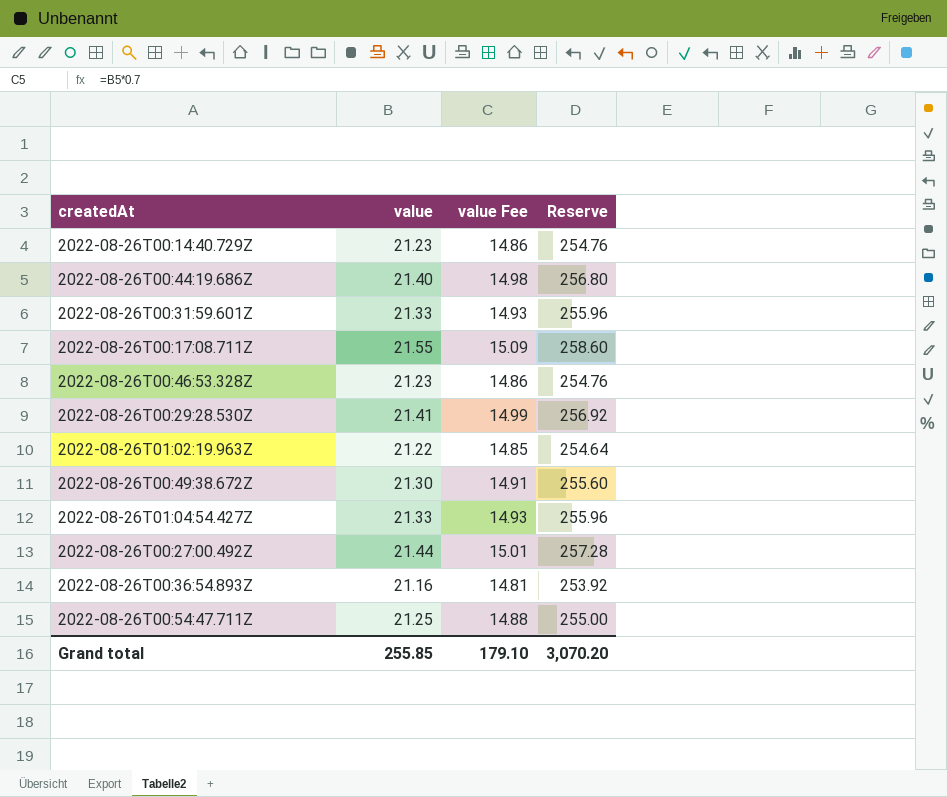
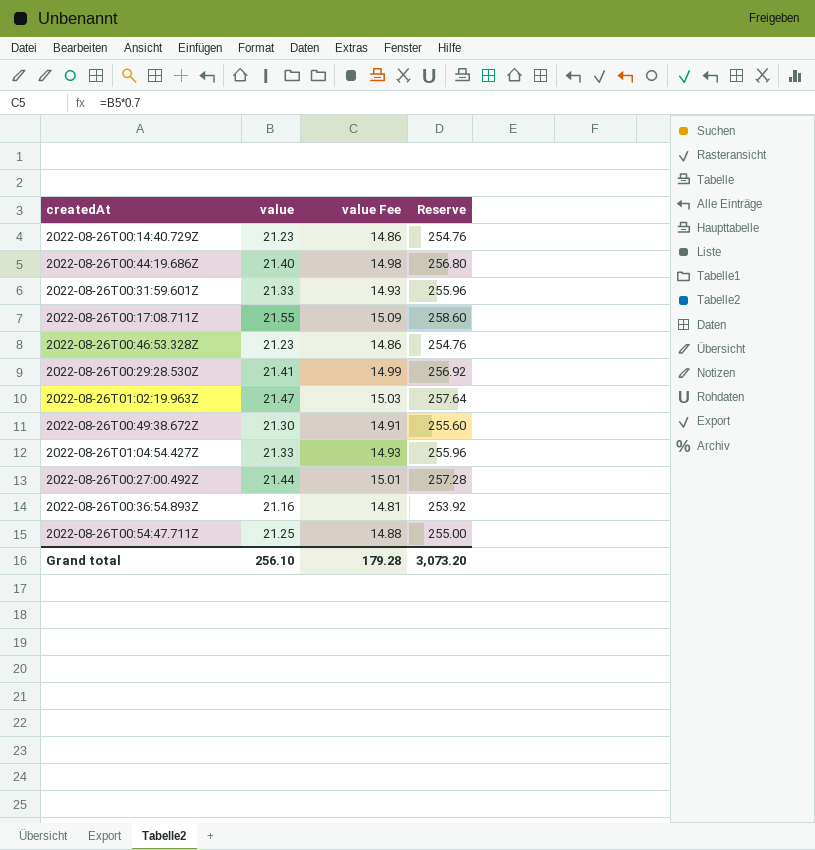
2022-08-26T01:02:19.963Z | value: 21.22 -> 21.47
2022-08-26T01:02:19.963Z | value Fee: 14.85 -> 15.03
2022-08-26T01:02:19.963Z | Reserve: 254.64 -> 257.64
Grand total | value: 255.85 -> 256.10
Grand total | value Fee: 179.10 -> 179.28
Grand total | Reserve: 3,070.20 -> 3,073.20

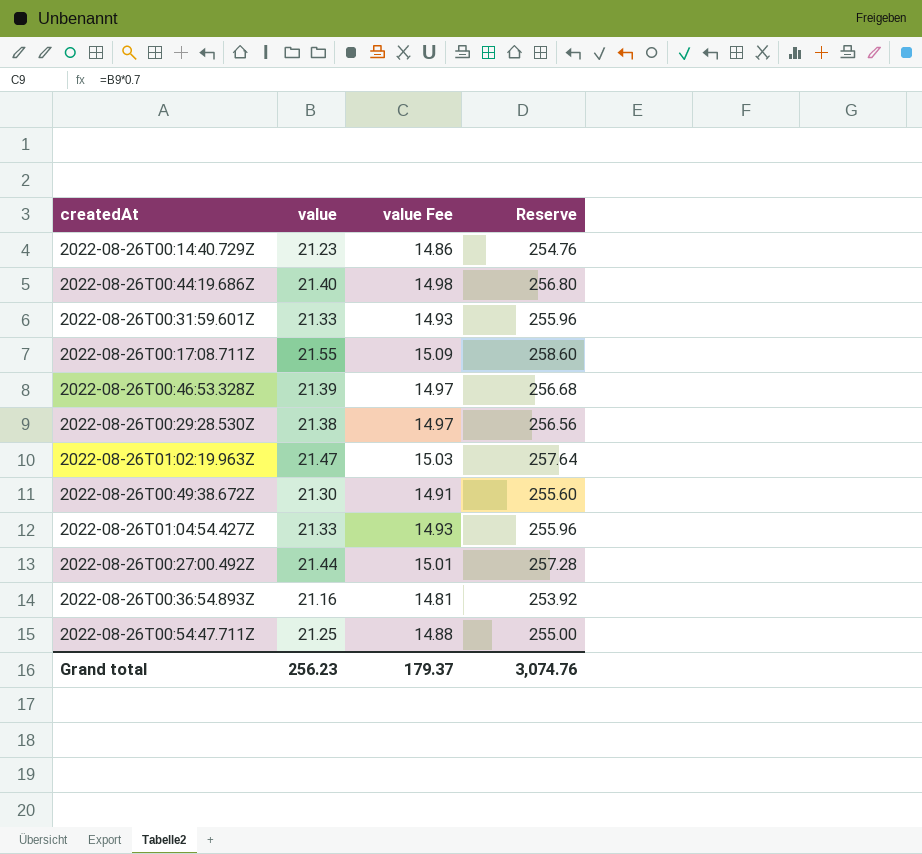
2022-08-26T00:46:53.328Z | value: 21.23 -> 21.39
2022-08-26T00:46:53.328Z | value Fee: 14.86 -> 14.97
2022-08-26T00:46:53.328Z | Reserve: 254.76 -> 256.68
2022-08-26T00:29:28.530Z | value: 21.41 -> 21.38
2022-08-26T00:29:28.530Z | value Fee: 14.99 -> 14.97
2022-08-26T00:29:28.530Z | Reserve: 256.92 -> 256.56
Grand total | value: 256.10 -> 256.23
Grand total | value Fee: 179.28 -> 179.37
Grand total | Reserve: 3,073.20 -> 3,074.76

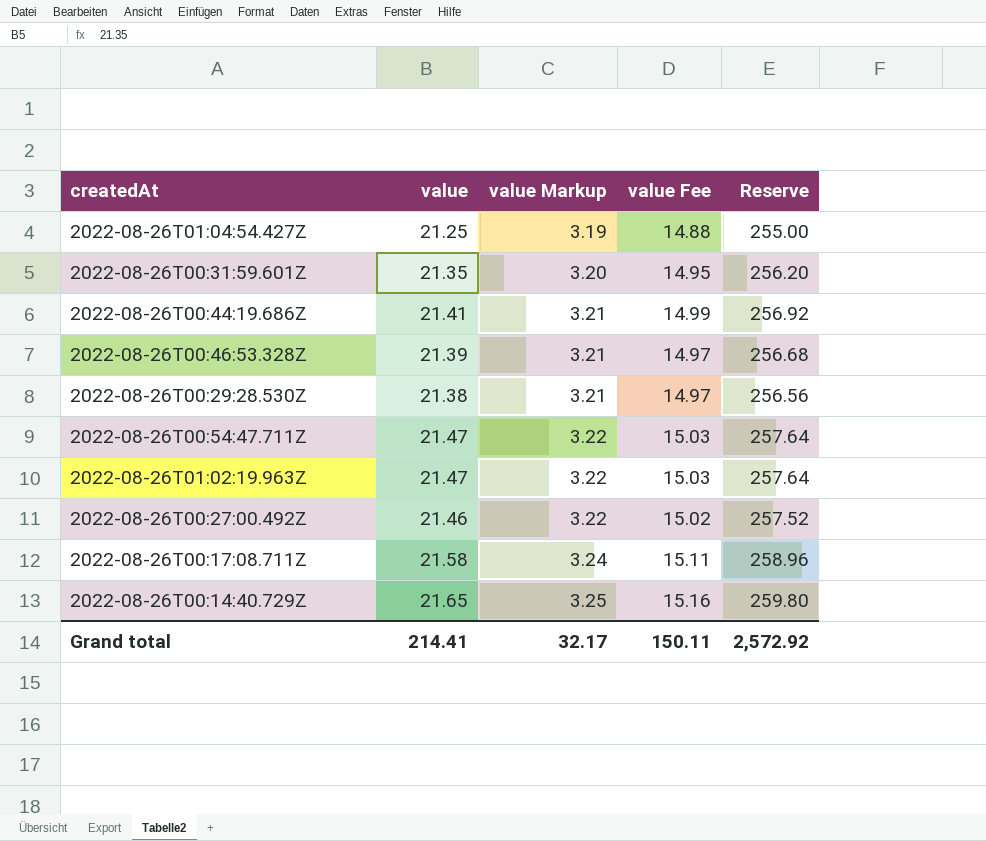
row order: none -> value Markup ascending
column value Markup | formula: none -> [value] * 0.15
row 2022-08-26T00:49:38.672Z: 21.30 | 14.91 | 255.60 -> none
row 2022-08-26T00:36:54.893Z: 21.16 | 14.81 | 253.92 -> none
2022-08-26T01:04:54.427Z | value: 21.33 -> 21.25
2022-08-26T01:04:54.427Z | value Fee: 14.93 -> 14.88
2022-08-26T01:04:54.427Z | Reserve: 255.96 -> 255.00
2022-08-26T00:31:59.601Z | value: 21.33 -> 21.35
2022-08-26T00:31:59.601Z | value Fee: 14.93 -> 14.95
2022-08-26T00:31:59.601Z | Reserve: 255.96 -> 256.20
2022-08-26T00:44:19.686Z | value: 21.40 -> 21.41
2022-08-26T00:44:19.686Z | value Fee: 14.98 -> 14.99
2022-08-26T00:44:19.686Z | Reserve: 256.80 -> 256.92
2022-08-26T00:54:47.711Z | value: 21.25 -> 21.47
2022-08-26T00:54:47.711Z | value Fee: 14.88 -> 15.03
2022-08-26T00:54:47.711Z | Reserve: 255.00 -> 257.64
2022-08-26T00:27:00.492Z | value: 21.44 -> 21.46
2022-08-26T00:27:00.492Z | value Fee: 15.01 -> 15.02
2022-08-26T00:27:00.492Z | Reserve: 257.28 -> 257.52
2022-08-26T00:17:08.711Z | value: 21.55 -> 21.58
2022-08-26T00:17:08.711Z | value Fee: 15.09 -> 15.11
2022-08-26T00:17:08.711Z | Reserve: 258.60 -> 258.96
2022-08-26T00:14:40.729Z | value: 21.23 -> 21.65
2022-08-26T00:14:40.729Z | value Fee: 14.86 -> 15.16
2022-08-26T00:14:40.729Z | Reserve: 254.76 -> 259.80
Grand total | value: 256.23 -> 214.41
Grand total | value Fee: 179.37 -> 150.11
Grand total | Reserve: 3,074.76 -> 2,572.92

